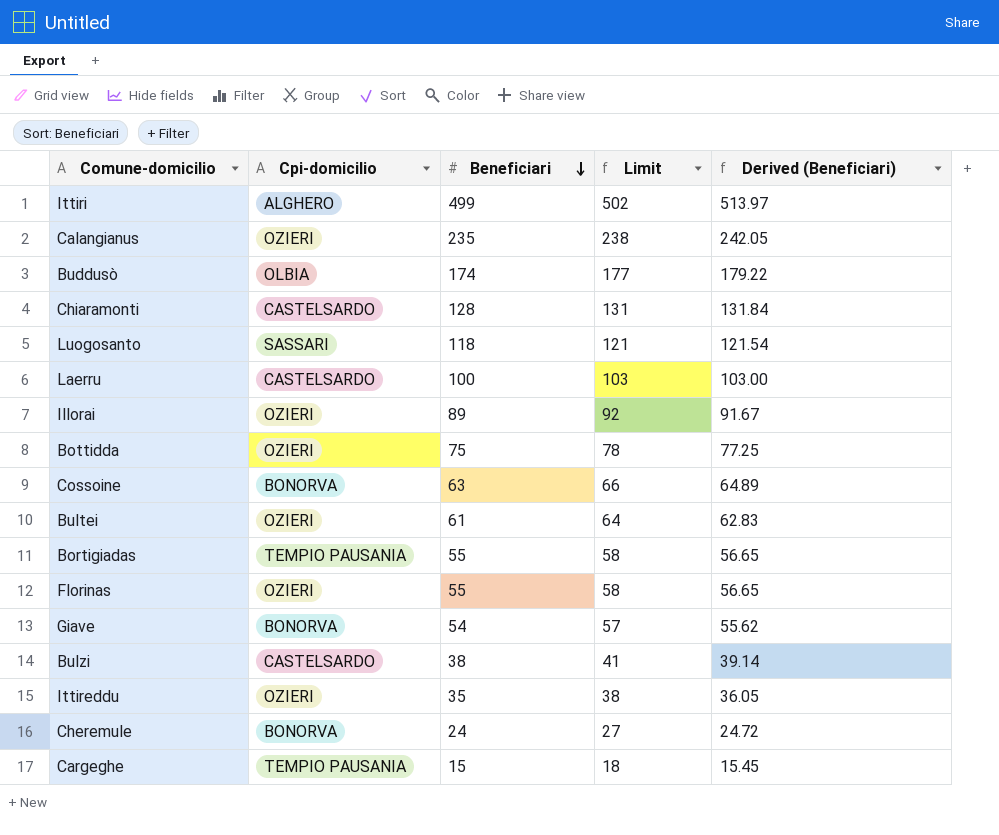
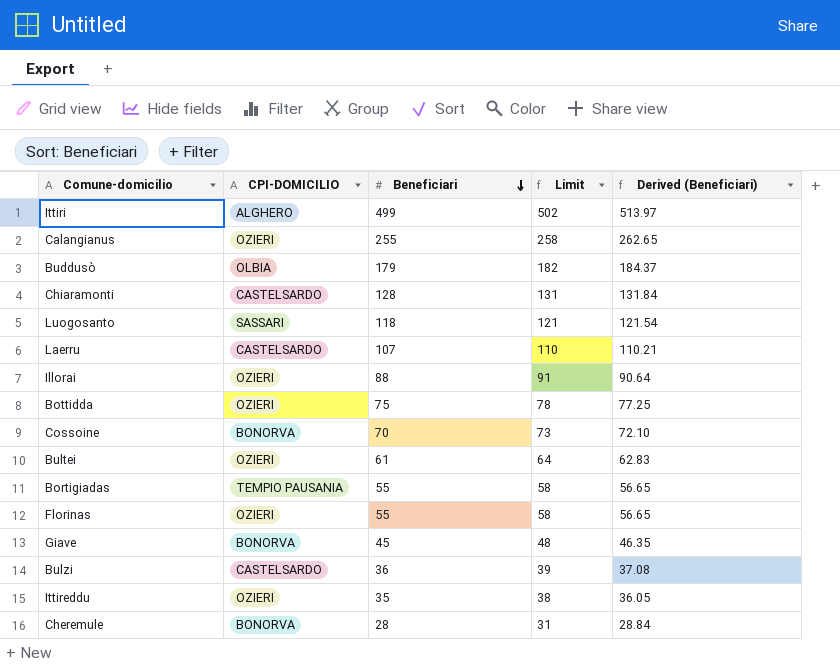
column name: Cpi-domicilio -> CPI-DOMICILIO
row Cargeghe: TEMPIO PAUSANIA | 15 | 18 | 15.45 -> none
Calangianus | Beneficiari: 235 -> 255
Calangianus | Limit: 238 -> 258
Calangianus | Derived (Beneficiari): 242.05 -> 262.65
Buddusò | Beneficiari: 174 -> 179
Buddusò | Limit: 177 -> 182
Buddusò | Derived (Beneficiari): 179.22 -> 184.37
Laerru | Beneficiari: 100 -> 107
Laerru | Limit: 103 -> 110
Laerru | Derived (Beneficiari): 103.00 -> 110.21
Illorai | Beneficiari: 89 -> 88
Illorai | Limit: 92 -> 91
Illorai | Derived (Beneficiari): 91.67 -> 90.64
Cossoine | Beneficiari: 63 -> 70
Cossoine | Limit: 66 -> 73
Cossoine | Derived (Beneficiari): 64.89 -> 72.10
Giave | Beneficiari: 54 -> 45
Giave | Limit: 57 -> 48
Giave | Derived (Beneficiari): 55.62 -> 46.35
Bulzi | Beneficiari: 38 -> 36
Bulzi | Limit: 41 -> 39
Bulzi | Derived (Beneficiari): 39.14 -> 37.08
Cheremule | Beneficiari: 24 -> 28
Cheremule | Limit: 27 -> 31
Cheremule | Derived (Beneficiari): 24.72 -> 28.84

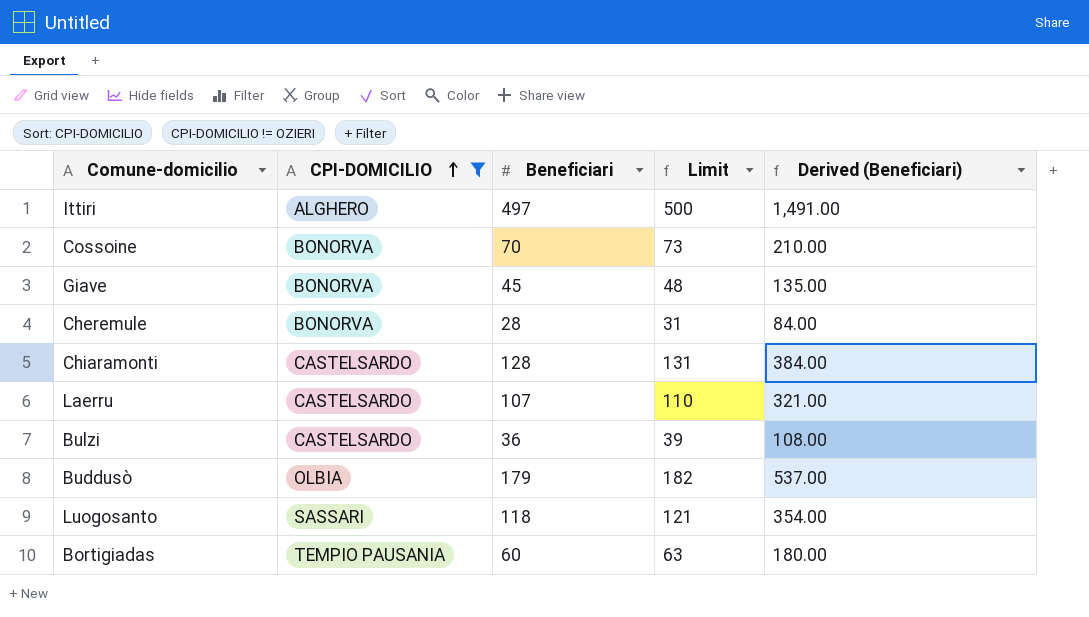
filter: none -> CPI-DOMICILIO != OZIERI
row order: Beneficiari descending -> CPI-DOMICILIO ascending
column Derived (Beneficiari) | formula: [Beneficiari] * 1.03 -> [Beneficiari] * 3
Ittiri | Beneficiari: 499 -> 497
Ittiri | Limit: 502 -> 500
Bortigiadas | Beneficiari: 55 -> 60
Bortigiadas | Limit: 58 -> 63

